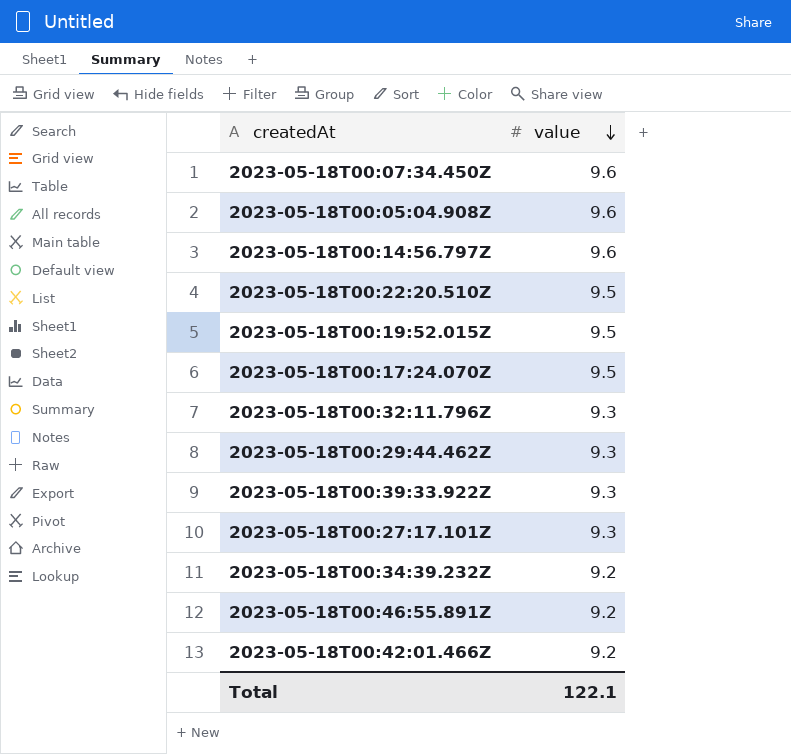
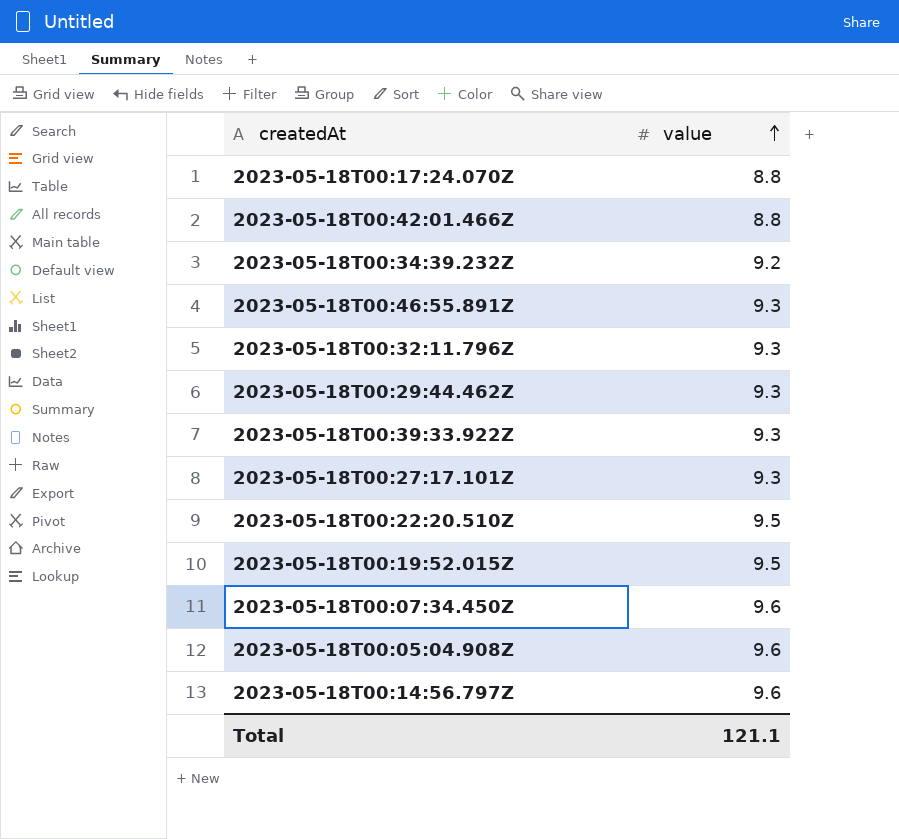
row order: value descending -> value ascending
2023-05-18T00:17:24.070Z | value: 9.5 -> 8.8
2023-05-18T00:42:01.466Z | value: 9.2 -> 8.8
2023-05-18T00:46:55.891Z | value: 9.2 -> 9.3
Total | value: 122.1 -> 121.1

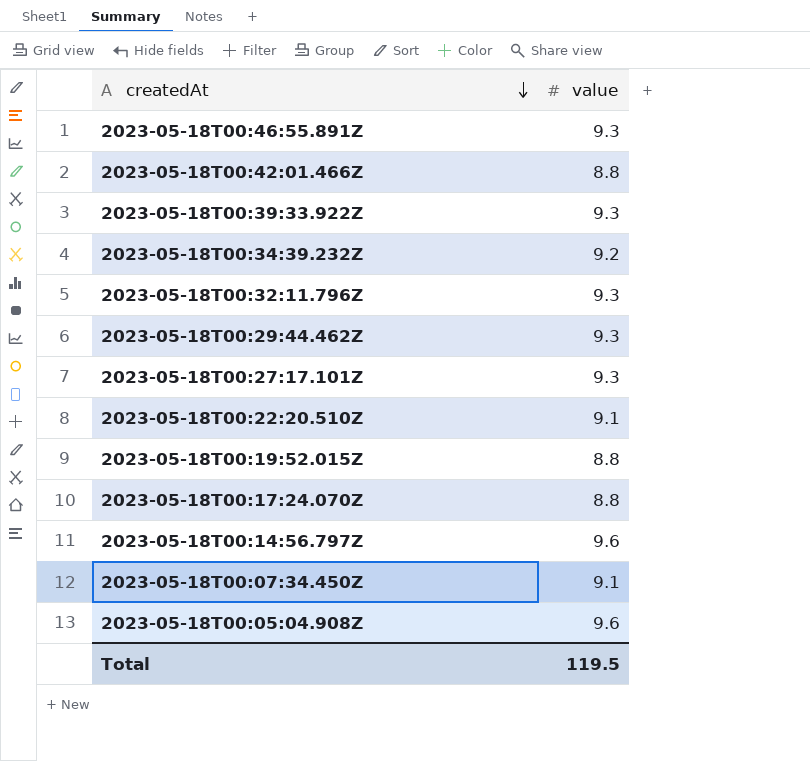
row order: value ascending -> createdAt descending
2023-05-18T00:22:20.510Z | value: 9.5 -> 9.1
2023-05-18T00:19:52.015Z | value: 9.5 -> 8.8
2023-05-18T00:07:34.450Z | value: 9.6 -> 9.1
Total | value: 121.1 -> 119.5

